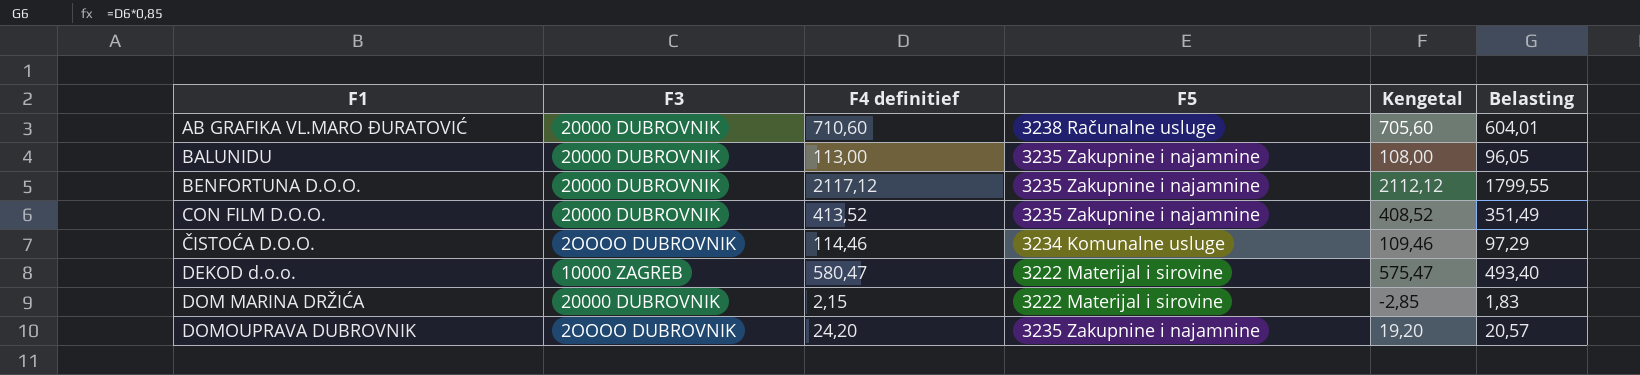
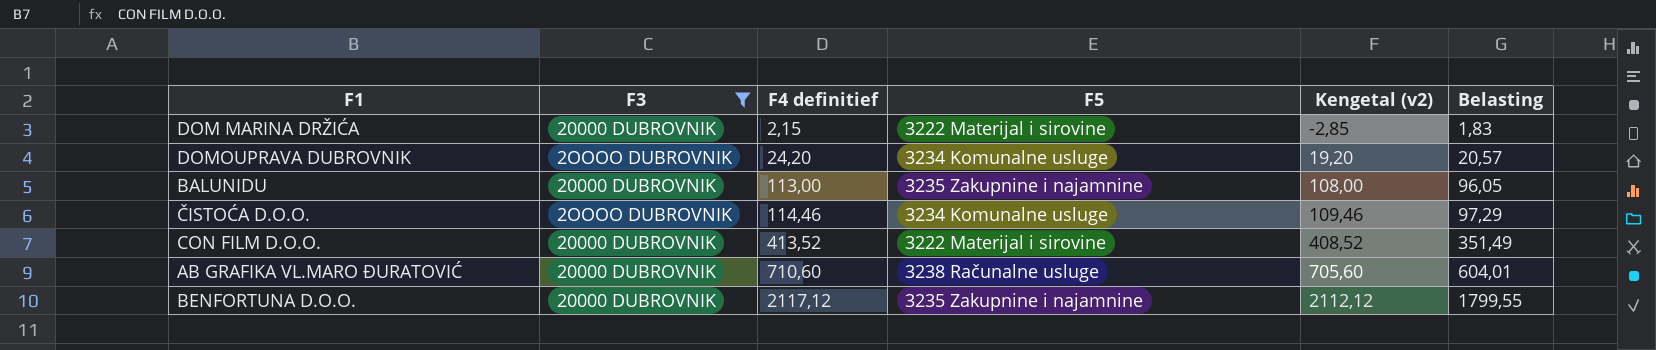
filter: none -> F3 != 10000 ZAGREB
row order: none -> F4 definitief ascending
column name: Kengetal -> Kengetal (v2)
DOMOUPRAVA DUBROVNIK | F5: 3235 Zakupnine i najamnine -> 3234 Komunalne usluge
CON FILM D.O.O. | F5: 3235 Zakupnine i najamnine -> 3222 Materijal i sirovine

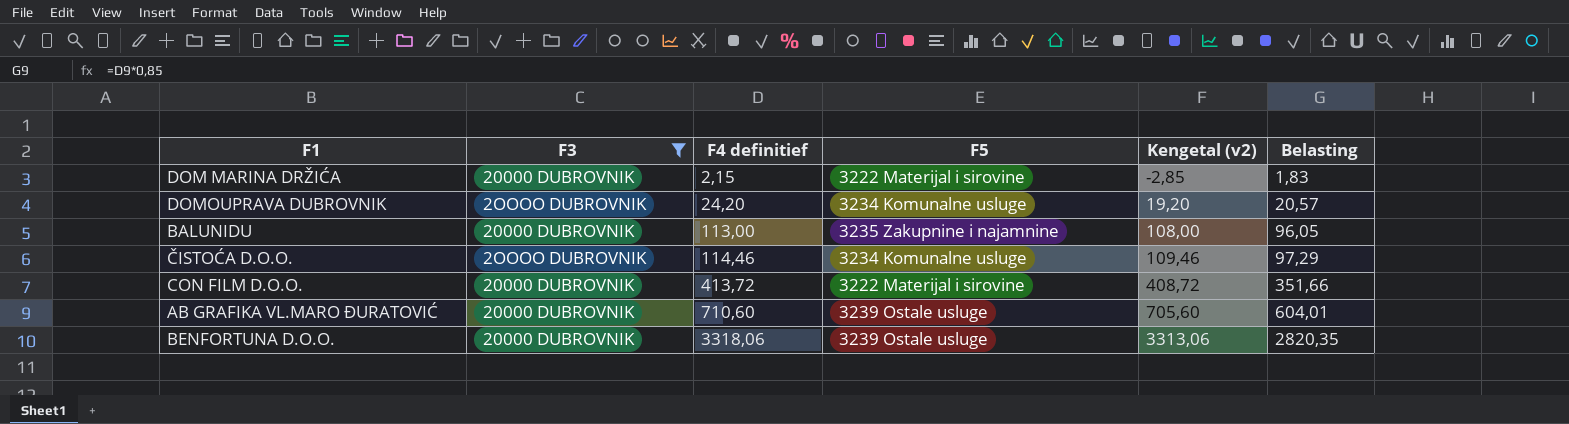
CON FILM D.O.O. | F4 definitief: 413,52 -> 413,72
CON FILM D.O.O. | Kengetal (v2): 408,52 -> 408,72
CON FILM D.O.O. | Belasting: 351,49 -> 351,66
AB GRAFIKA VL.MARO ĐURATOVIĆ | F5: 3238 Računalne usluge -> 3239 Ostale usluge
BENFORTUNA D.O.O. | F4 definitief: 2117,12 -> 3318,06
BENFORTUNA D.O.O. | F5: 3235 Zakupnine i najamnine -> 3239 Ostale usluge
BENFORTUNA D.O.O. | Kengetal (v2): 2112,12 -> 3313,06
BENFORTUNA D.O.O. | Belasting: 1799,55 -> 2820,35

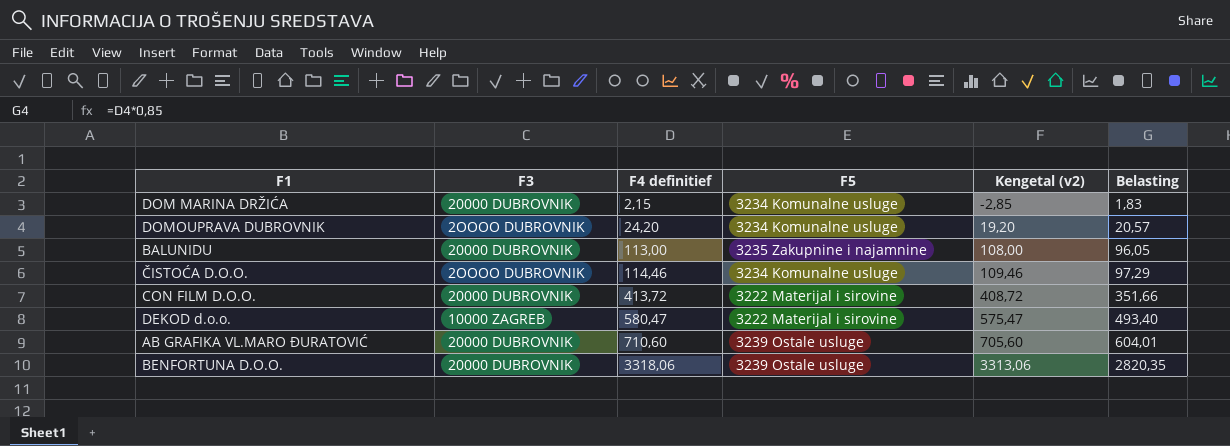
filter: F3 != 10000 ZAGREB -> none
DOM MARINA DRŽIĆA | F5: 3222 Materijal i sirovine -> 3234 Komunalne usluge

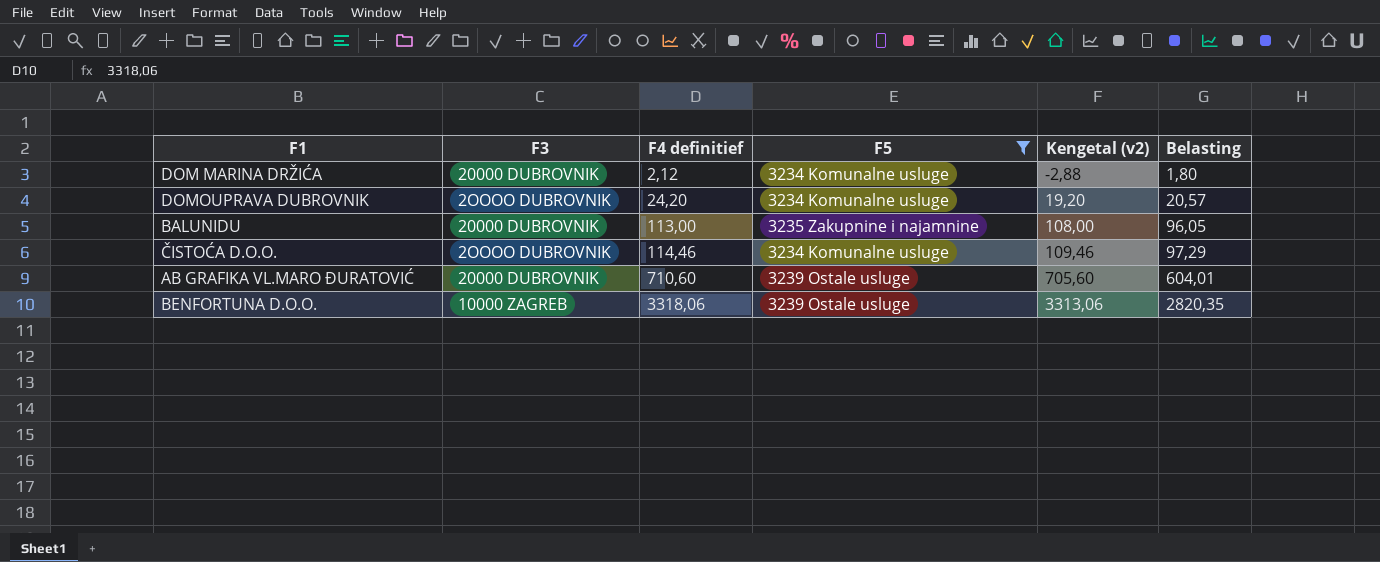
filter: none -> F5 != 3222 Materijal i sirovine
DOM MARINA DRŽIĆA | F4 definitief: 2,15 -> 2,12
DOM MARINA DRŽIĆA | Kengetal (v2): -2,85 -> -2,88
DOM MARINA DRŽIĆA | Belasting: 1,83 -> 1,80
BENFORTUNA D.O.O. | F3: 20000 DUBROVNIK -> 10000 ZAGREB

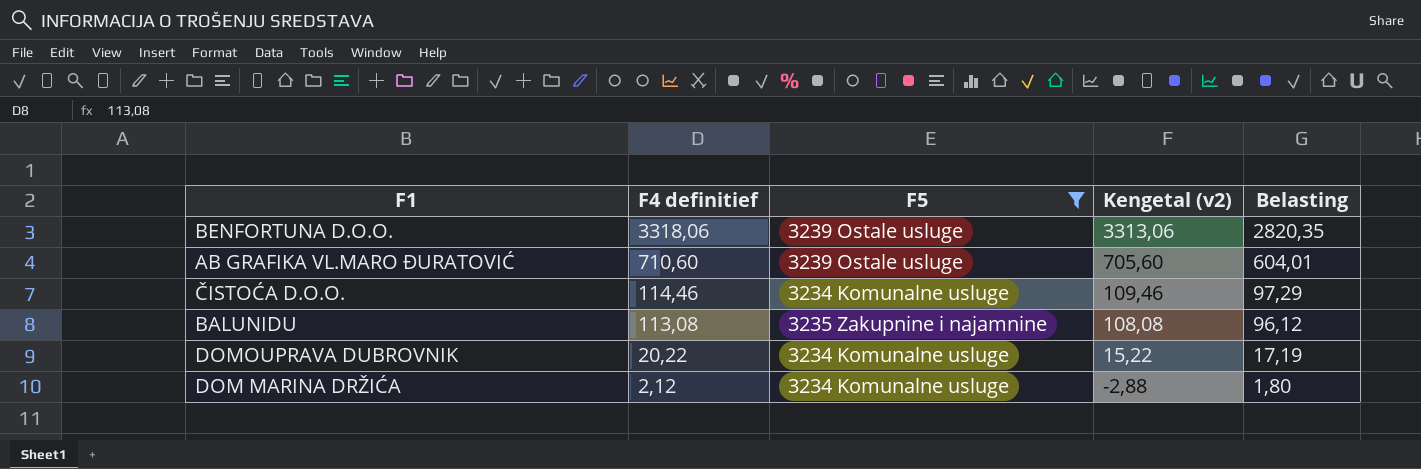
row order: F4 definitief ascending -> F4 definitief descending
column F3 | position: 2 -> none
BALUNIDU | F4 definitief: 113,00 -> 113,08
BALUNIDU | Kengetal (v2): 108,00 -> 108,08
BALUNIDU | Belasting: 96,05 -> 96,12
DOMOUPRAVA DUBROVNIK | F4 definitief: 24,20 -> 20,22
DOMOUPRAVA DUBROVNIK | Kengetal (v2): 19,20 -> 15,22
DOMOUPRAVA DUBROVNIK | Belasting: 20,57 -> 17,19

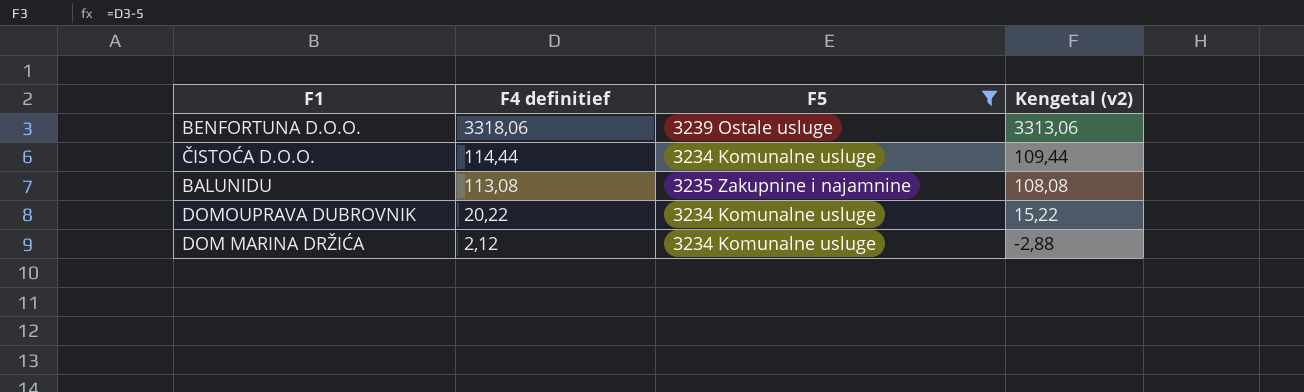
column Belasting | formula: [F4 definitief] * 0,85 -> none
row AB GRAFIKA VL.MARO ĐURATOVIĆ: 710,60 | 3239 Ostale usluge | 705,60 | 604,01 -> none
ČISTOĆA D.O.O. | F4 definitief: 114,46 -> 114,44
ČISTOĆA D.O.O. | Kengetal (v2): 109,46 -> 109,44

